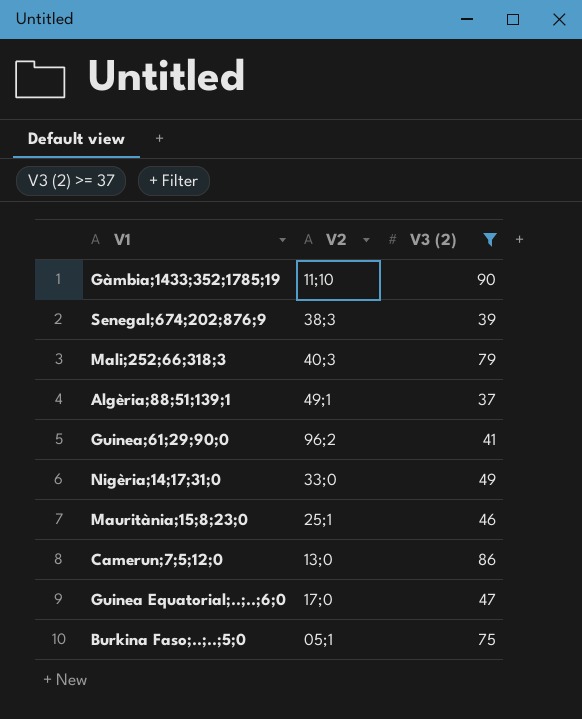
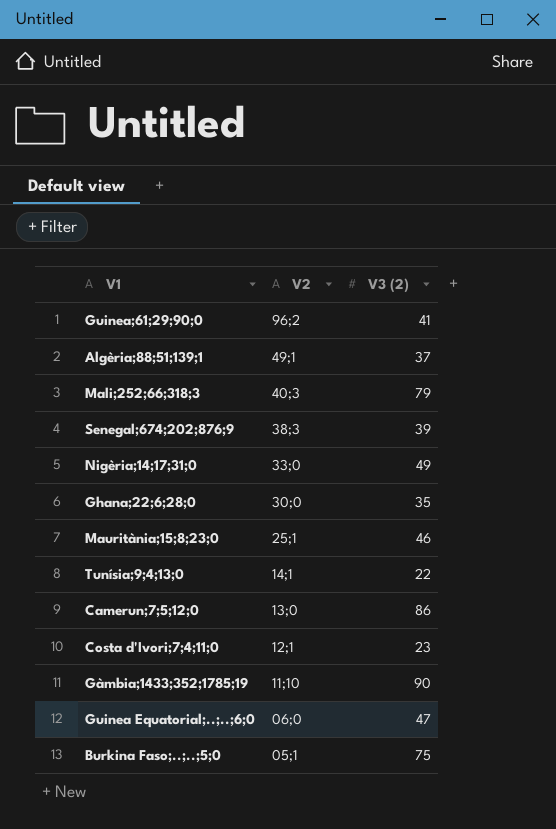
filter: V3 (2) >= 37 -> none
row order: none -> V2 descending
Guinea Equatorial;..;..;6;0 | V2: 17;0 -> 06;0

